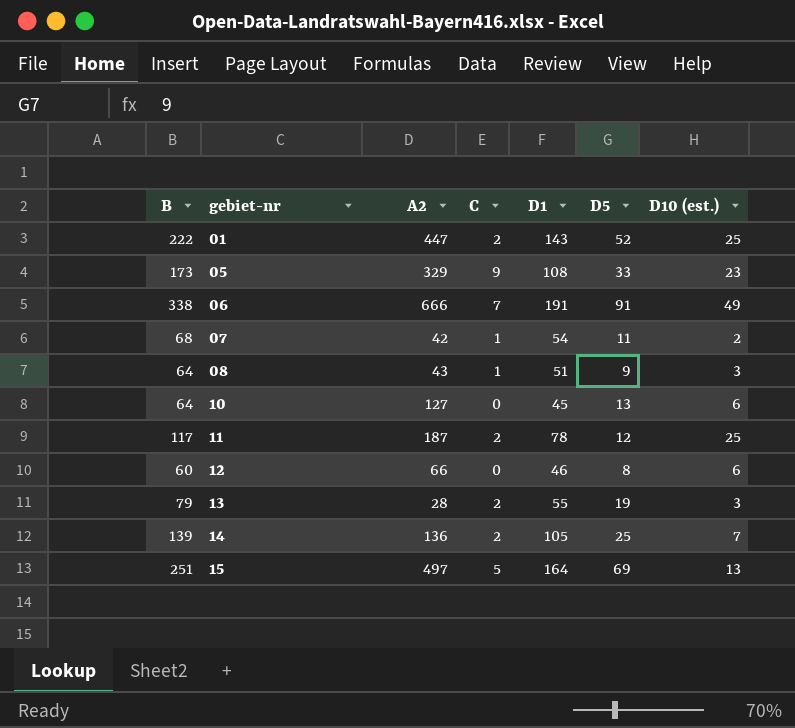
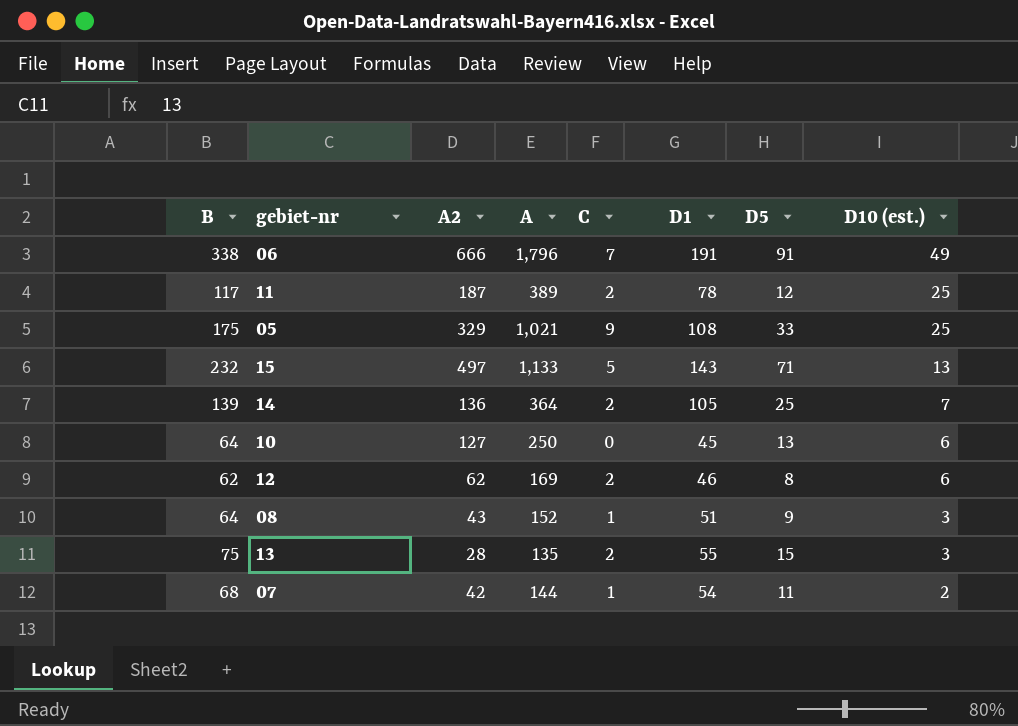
row order: gebiet-nr ascending -> D10 (est.) descending
column A | position: none -> 4
row 01: 222 | 447 | 2 | 143 | 52 | 25 -> none
05 | B: 173 -> 175
05 | D10 (est.): 23 -> 25
15 | B: 251 -> 232
15 | D1: 164 -> 143
15 | D5: 69 -> 71
12 | B: 60 -> 62
12 | A2: 66 -> 62
12 | C: 0 -> 2
13 | B: 79 -> 75
13 | D5: 19 -> 15

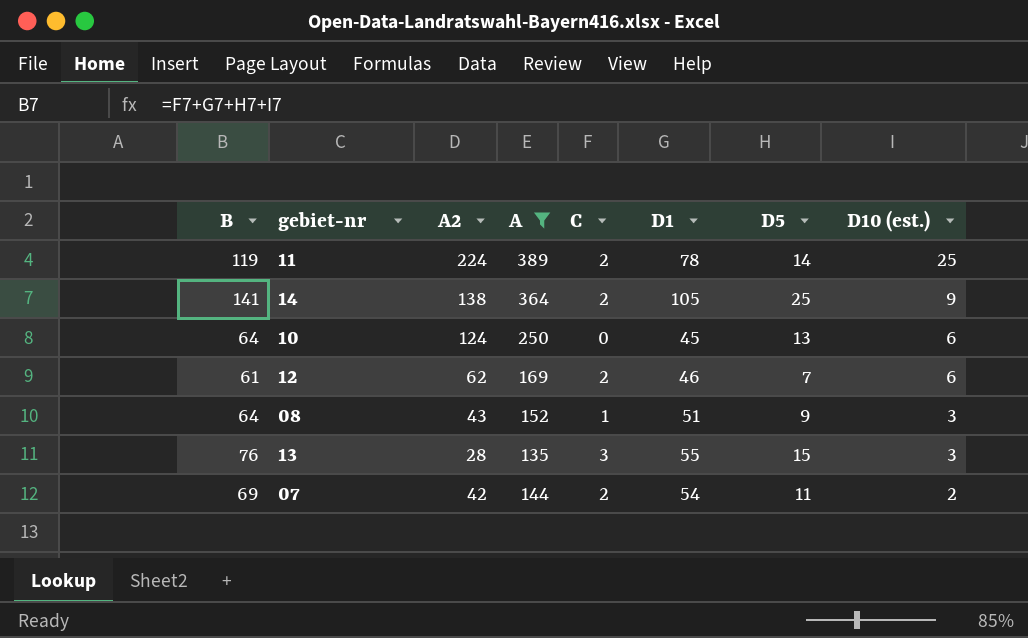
filter: none -> A <= 389
11 | B: 117 -> 119
11 | A2: 187 -> 224
11 | D5: 12 -> 14
14 | B: 139 -> 141
14 | A2: 136 -> 138
14 | D10 (est.): 7 -> 9
10 | A2: 127 -> 124
12 | B: 62 -> 61
12 | D5: 8 -> 7
13 | B: 75 -> 76
13 | C: 2 -> 3
07 | B: 68 -> 69
07 | C: 1 -> 2

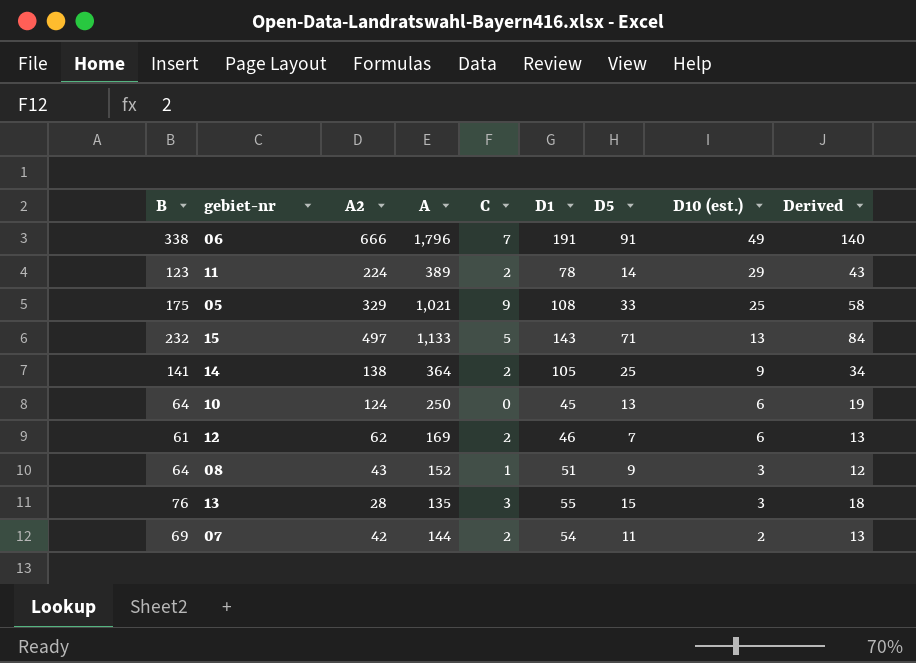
filter: A <= 389 -> none
column Derived | formula: none -> [D5] + [D10 (est.)]
11 | B: 119 -> 123
11 | D10 (est.): 25 -> 29

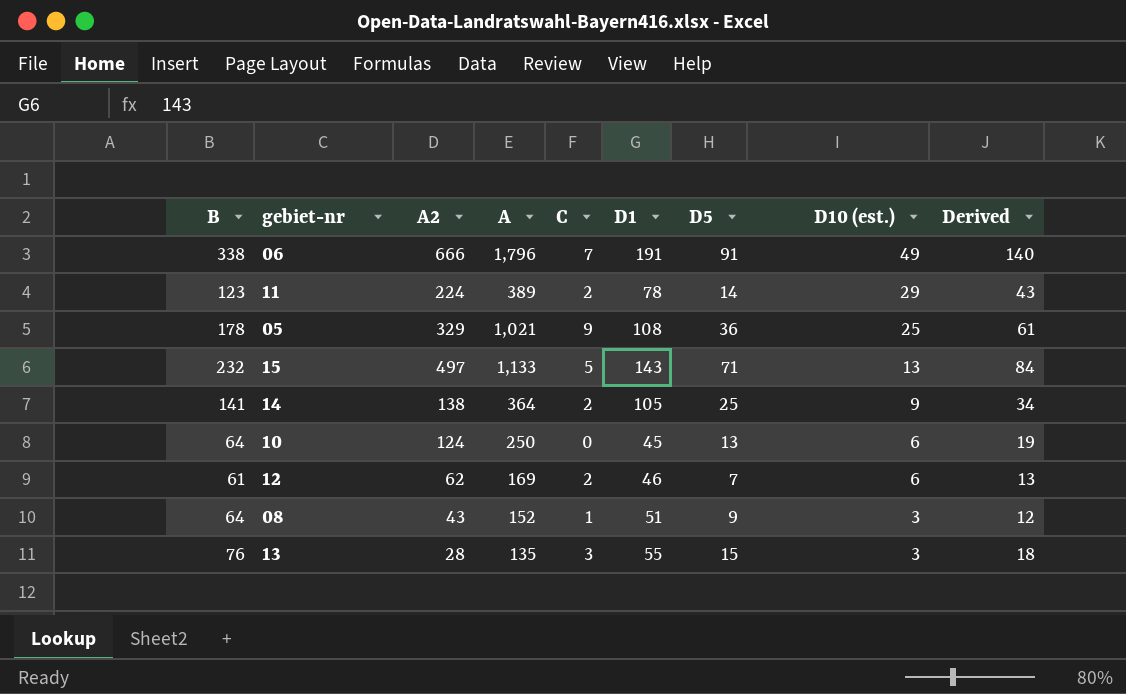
row 07: 69 | 42 | 144 | 2 | 54 | 11 | 2 | 13 -> none
05 | B: 175 -> 178
05 | D5: 33 -> 36
05 | Derived: 58 -> 61

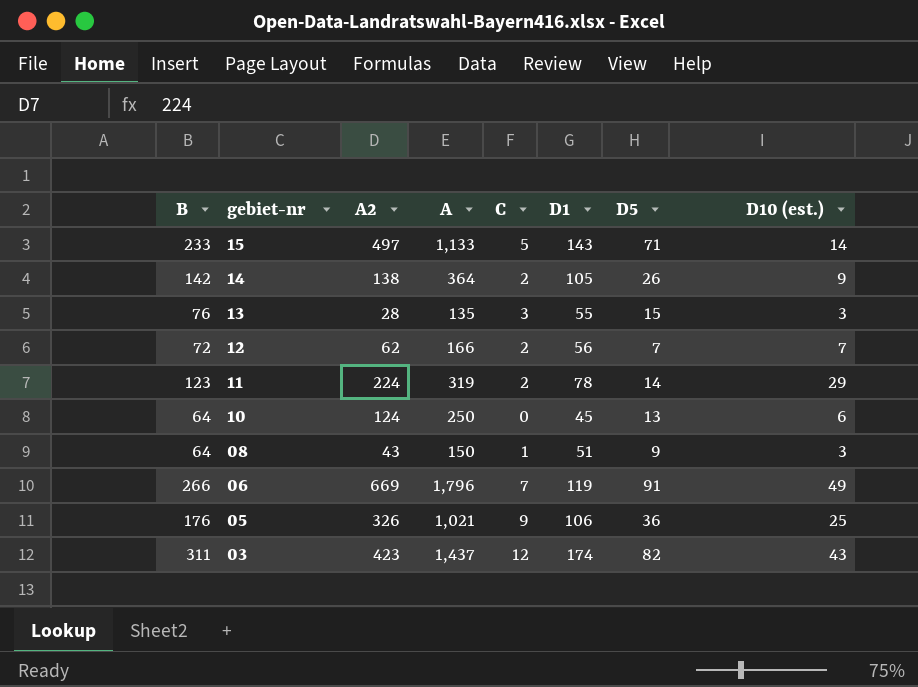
row order: D10 (est.) descending -> gebiet-nr descending
column Derived | formula: [D5] + [D10 (est.)] -> none
15 | B: 232 -> 233
15 | D10 (est.): 13 -> 14
14 | B: 141 -> 142
14 | D5: 25 -> 26
12 | B: 61 -> 72
12 | A: 169 -> 166
12 | D1: 46 -> 56
12 | D10 (est.): 6 -> 7
11 | A: 389 -> 319
08 | A: 152 -> 150
06 | B: 338 -> 266
06 | A2: 666 -> 669
06 | D1: 191 -> 119
05 | B: 178 -> 176
05 | A2: 329 -> 326
05 | D1: 108 -> 106
row 03: none -> 311 | 423 | 1,437 | 12 | 174 | 82 | 43

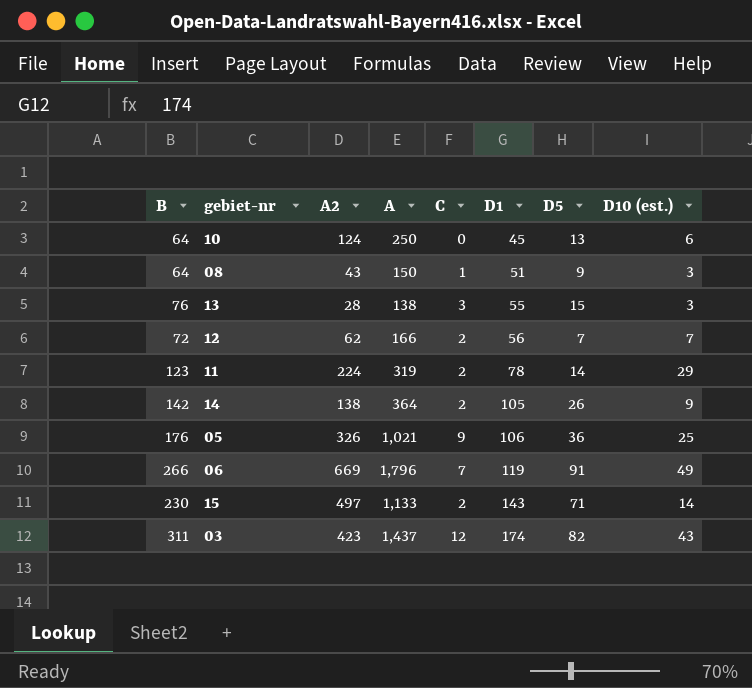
row order: gebiet-nr descending -> D1 ascending
13 | A: 135 -> 138
15 | B: 233 -> 230
15 | C: 5 -> 2

